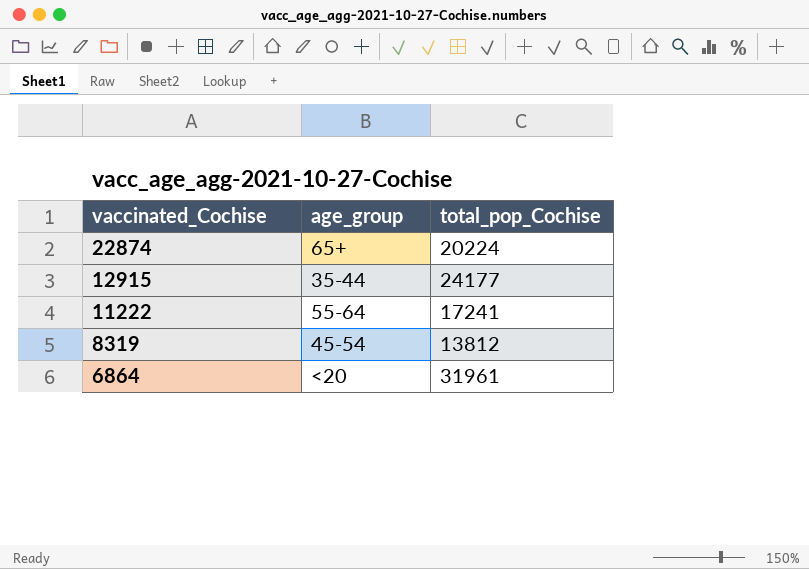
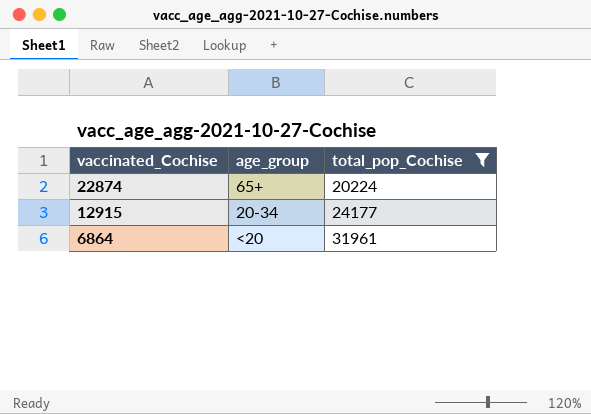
filter: none -> total_pop_Cochise >= 20224
12915 | age_group: 35-44 -> 20-34

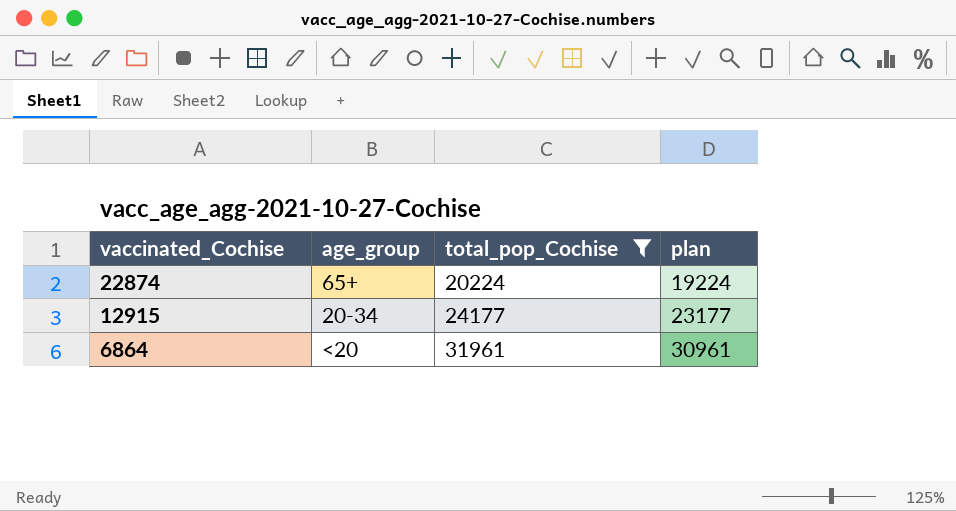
column plan | formula: none -> [total_pop_Cochise] - 1000

